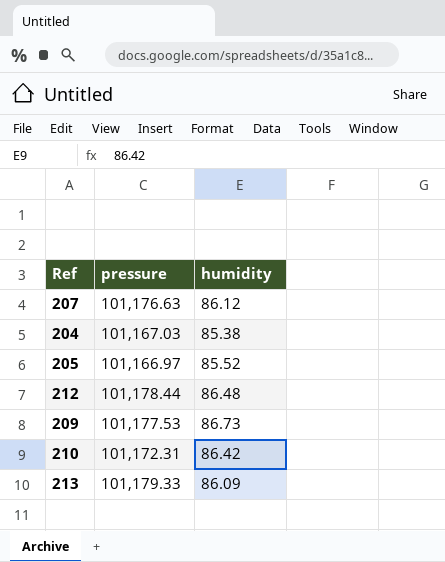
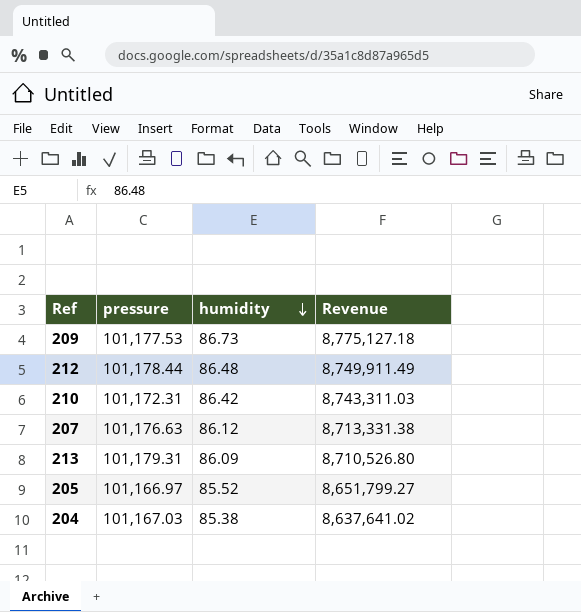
row order: none -> humidity descending
column Revenue | formula: none -> [pressure] * [humidity]
213 | pressure: 101,179.33 -> 101,179.31

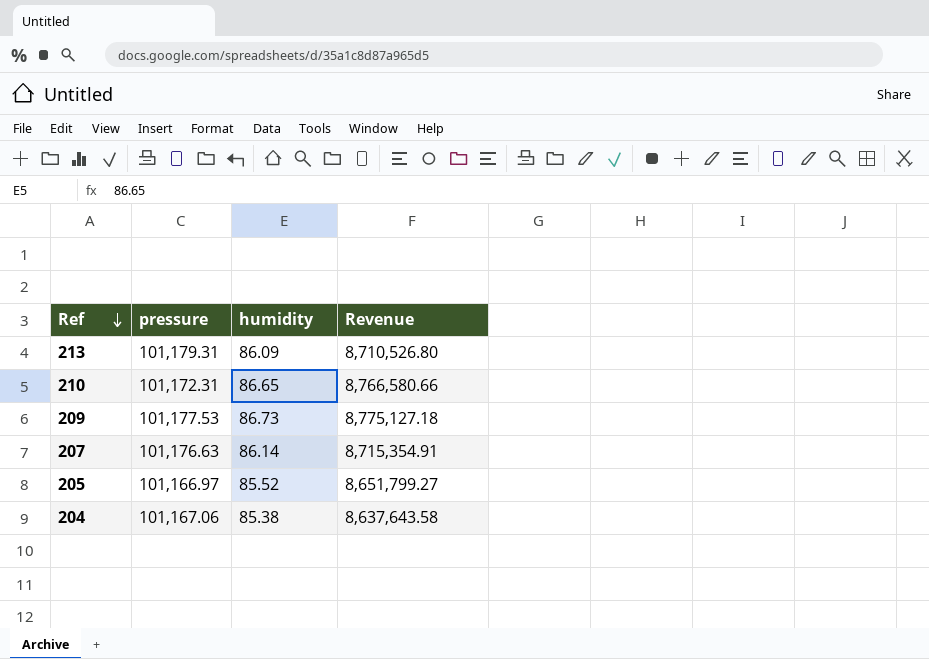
row order: humidity descending -> Ref descending
row 212: 101,178.44 | 86.48 | 8,749,911.49 -> none
210 | humidity: 86.42 -> 86.65
210 | Revenue: 8,743,311.03 -> 8,766,580.66
207 | humidity: 86.12 -> 86.14
207 | Revenue: 8,713,331.38 -> 8,715,354.91
204 | pressure: 101,167.03 -> 101,167.06
204 | Revenue: 8,637,641.02 -> 8,637,643.58

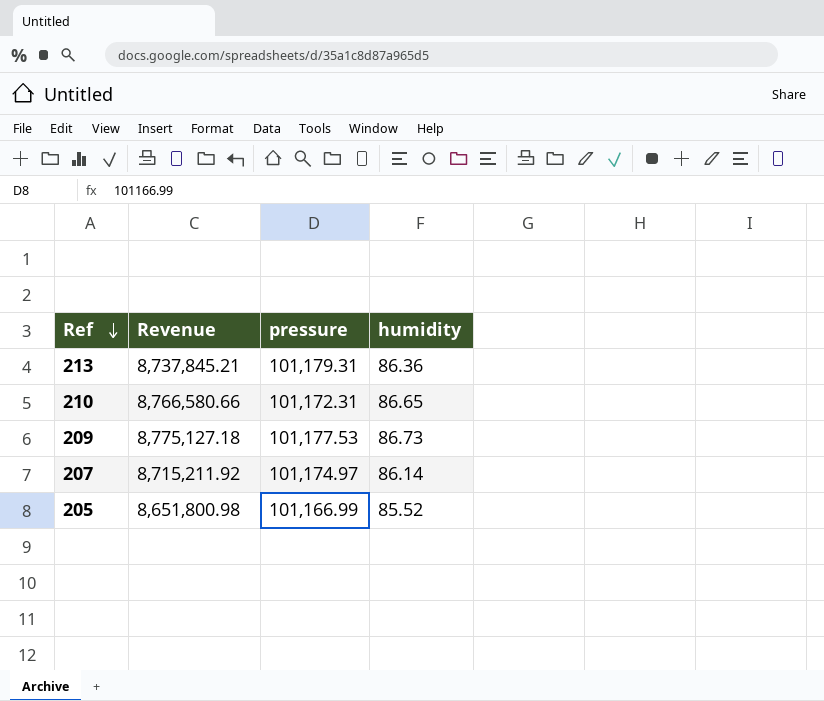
column Revenue | position: 4 -> 2
row 204: 101,167.06 | 85.38 | 8,637,643.58 -> none
213 | Revenue: 8,710,526.80 -> 8,737,845.21
213 | humidity: 86.09 -> 86.36
207 | Revenue: 8,715,354.91 -> 8,715,211.92
207 | pressure: 101,176.63 -> 101,174.97
205 | Revenue: 8,651,799.27 -> 8,651,800.98
205 | pressure: 101,166.97 -> 101,166.99

